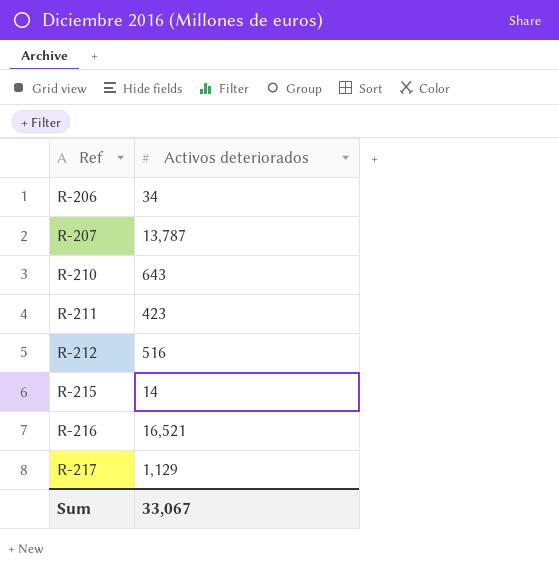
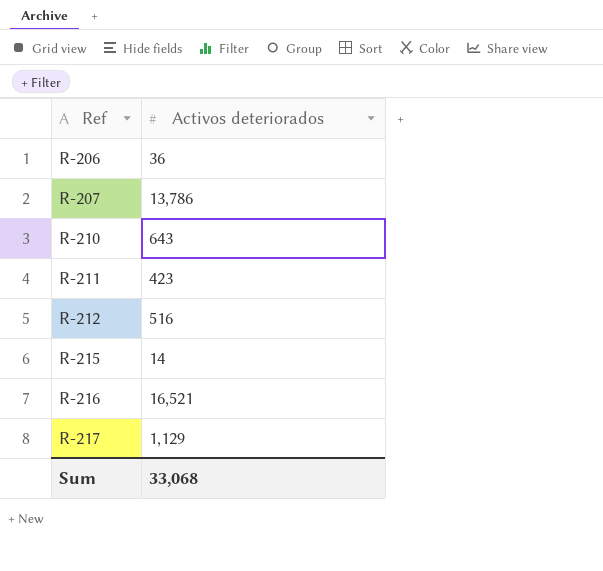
R-206 | Activos deteriorados: 34 -> 36
R-207 | Activos deteriorados: 13,787 -> 13,786
Sum | Activos deteriorados: 33,067 -> 33,068

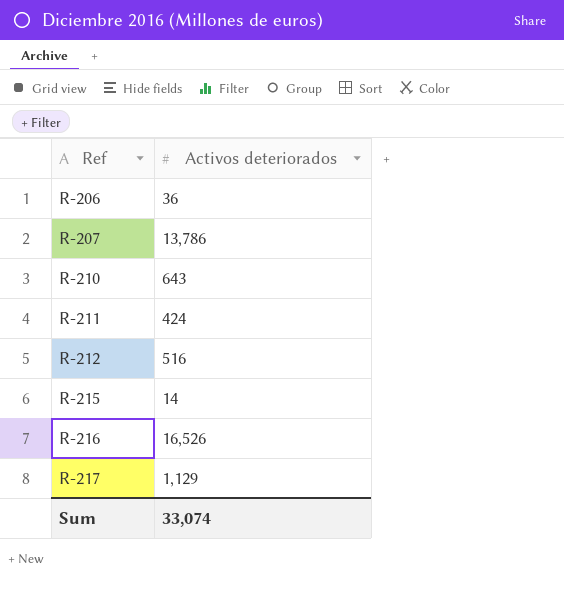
R-211 | Activos deteriorados: 423 -> 424
R-216 | Activos deteriorados: 16,521 -> 16,526
Sum | Activos deteriorados: 33,068 -> 33,074

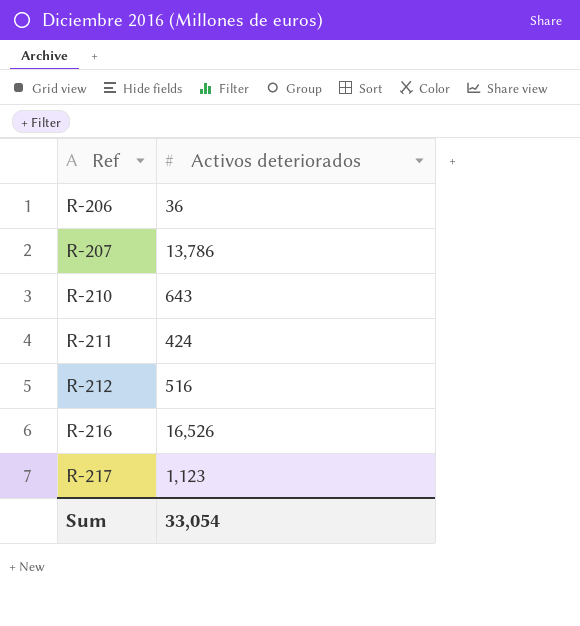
row R-215: 14 -> none
R-217 | Activos deteriorados: 1,129 -> 1,123
Sum | Activos deteriorados: 33,074 -> 33,054

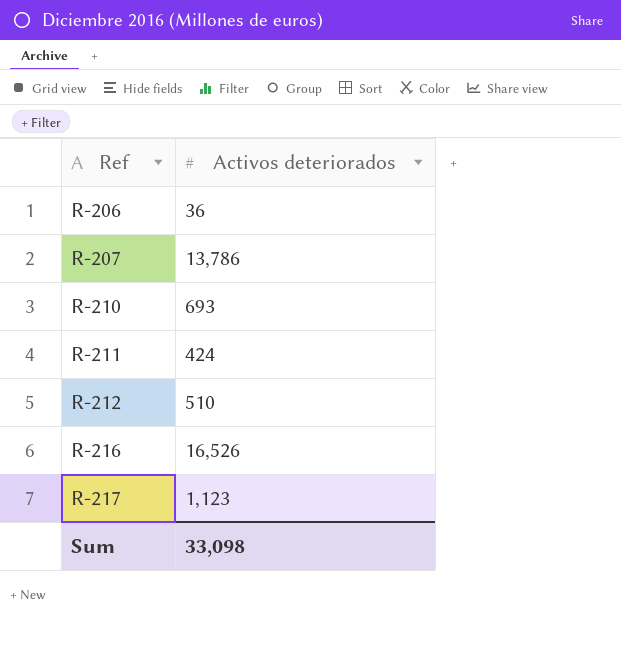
R-210 | Activos deteriorados: 643 -> 693
R-212 | Activos deteriorados: 516 -> 510
Sum | Activos deteriorados: 33,054 -> 33,098

